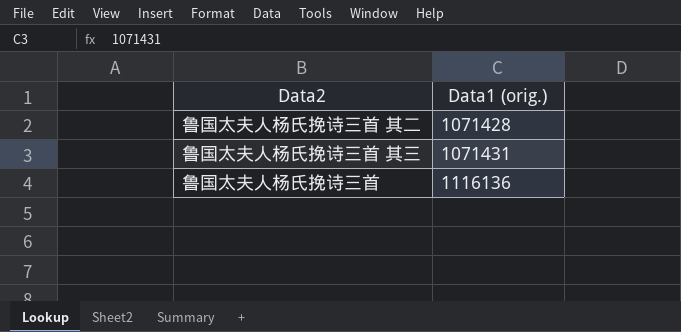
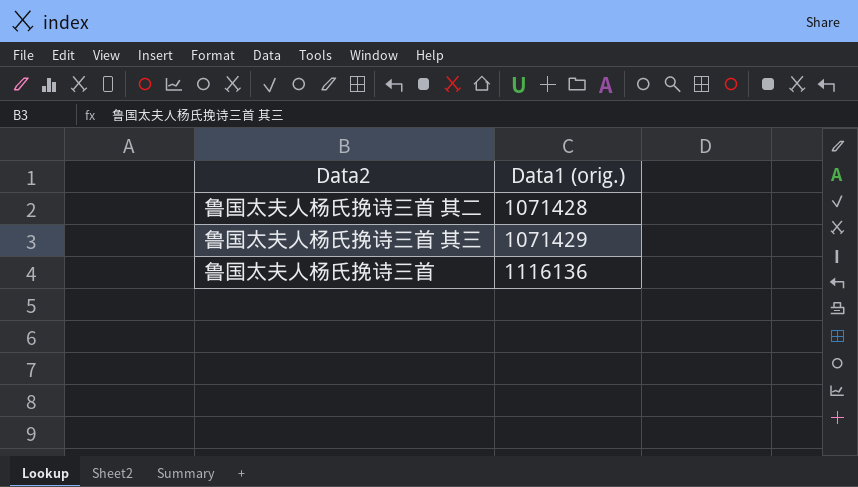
鲁国太夫人杨氏挽诗三首 其三 | Data1 (orig.): 1071431 -> 1071429

